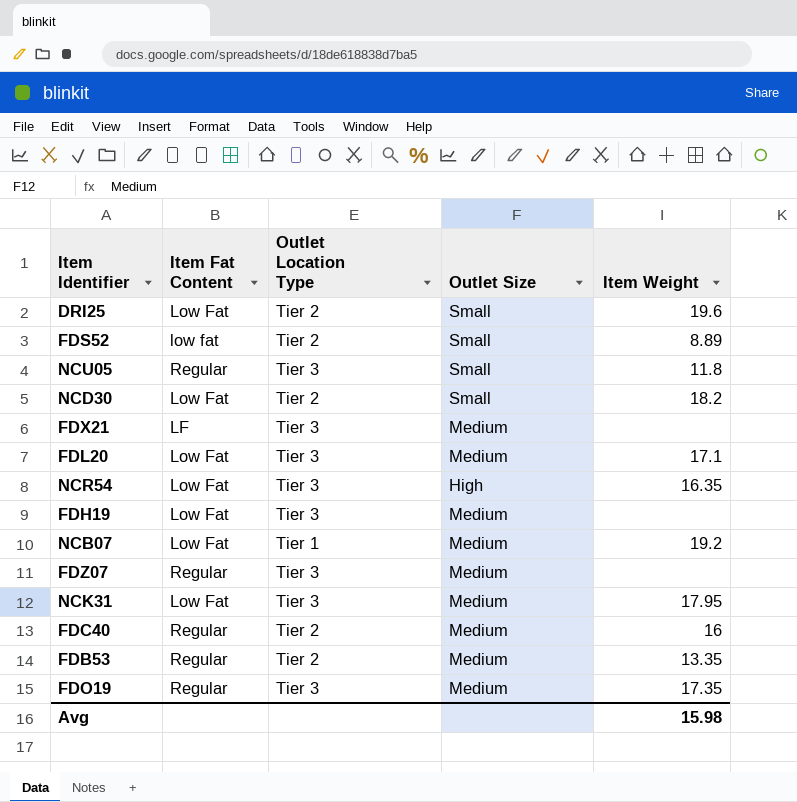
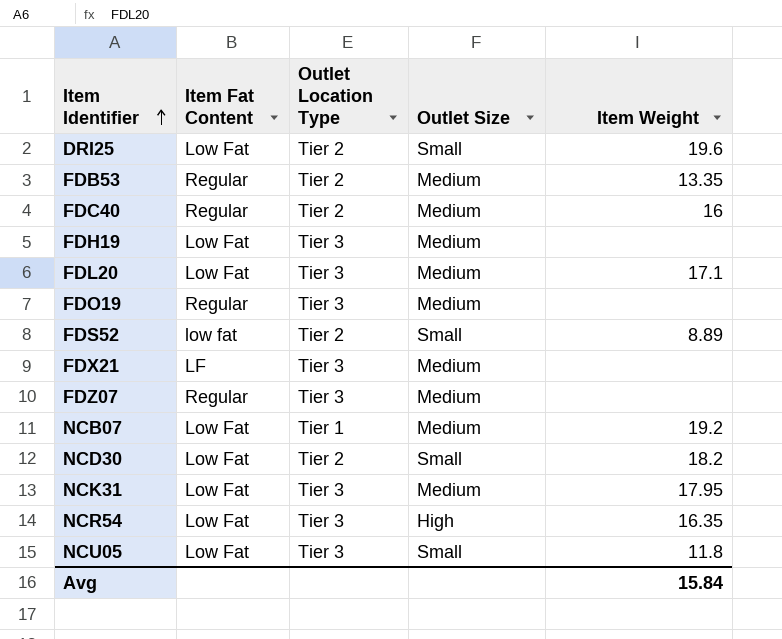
row order: none -> Item Identifier ascending
FDO19 | Item Weight: 17.35 -> none
NCU05 | Item Fat Content: Regular -> Low Fat
Avg | Item Weight: 15.98 -> 15.84

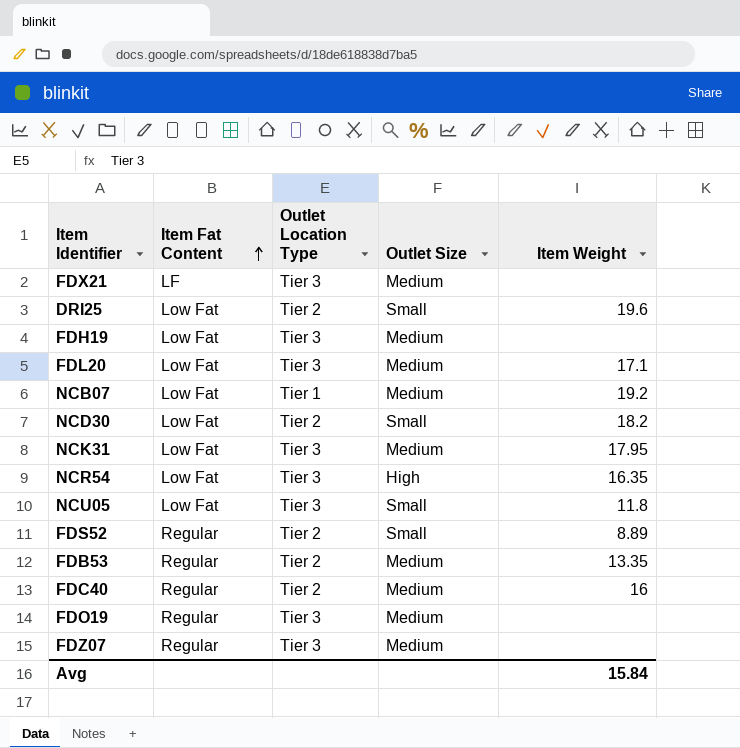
row order: Item Identifier ascending -> Item Fat Content ascending
FDS52 | Item Fat Content: low fat -> Regular

